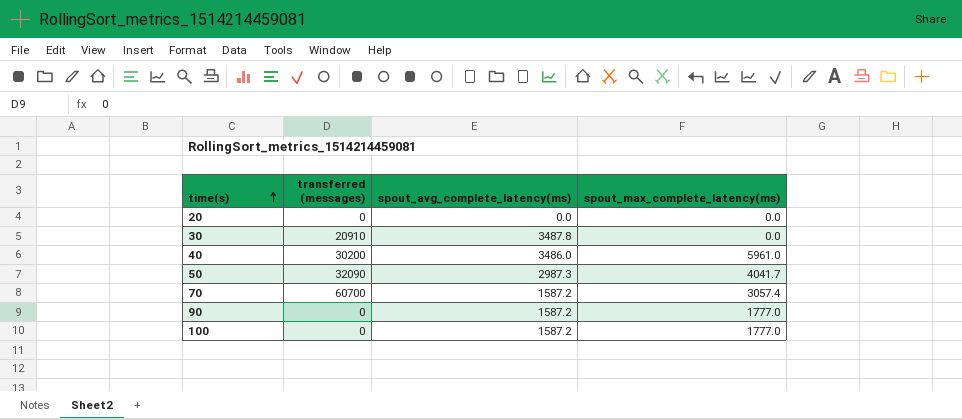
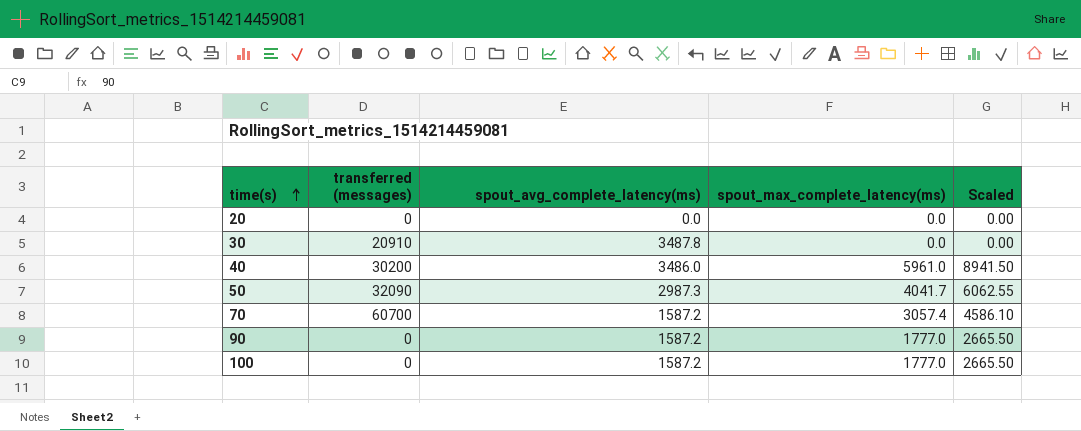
column Scaled | formula: none -> [spout_max_complete_latency(ms)] * 1.5

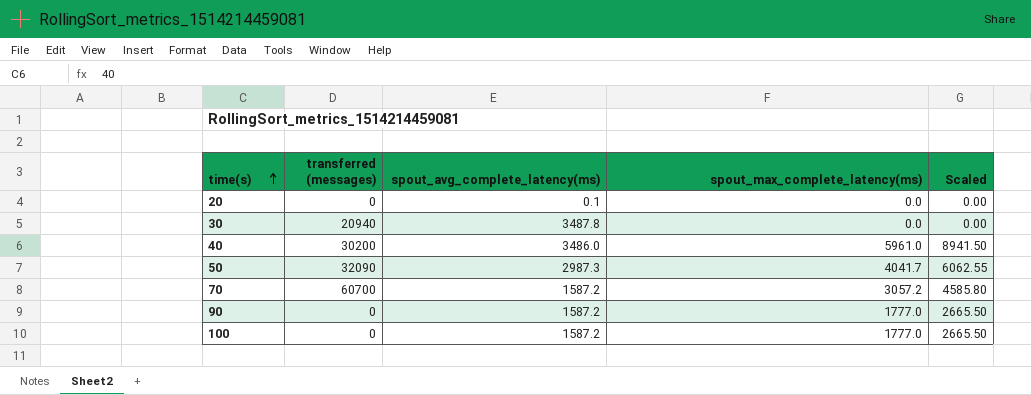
20 | spout_avg_complete_latency(ms): 0.0 -> 0.1
30 | transferred (messages): 20910 -> 20940
70 | spout_max_complete_latency(ms): 3057.4 -> 3057.2
70 | Scaled: 4586.10 -> 4585.80

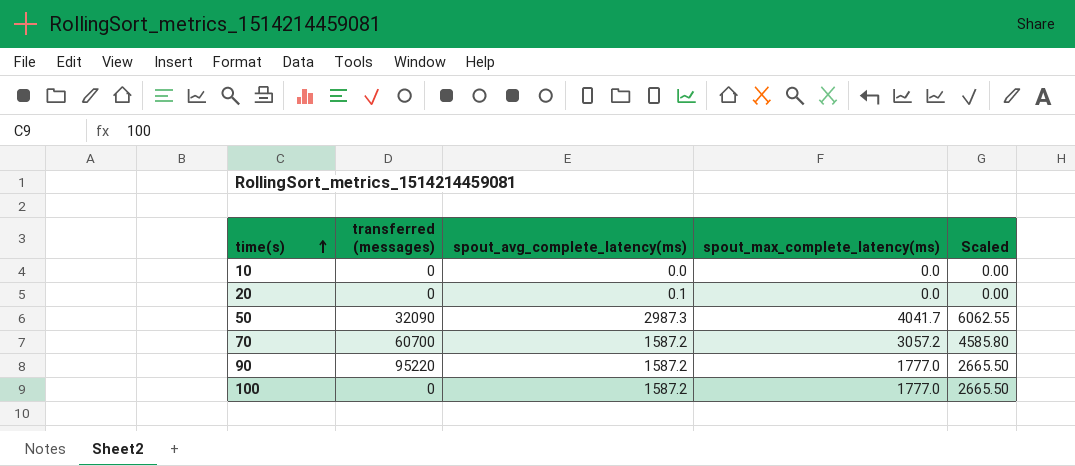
row 30: 20940 | 3487.8 | 0.0 | 0.00 -> none
row 40: 30200 | 3486.0 | 5961.0 | 8941.50 -> none
row 10: none -> 0 | 0.0 | 0.0 | 0.00
90 | transferred (messages): 0 -> 95220

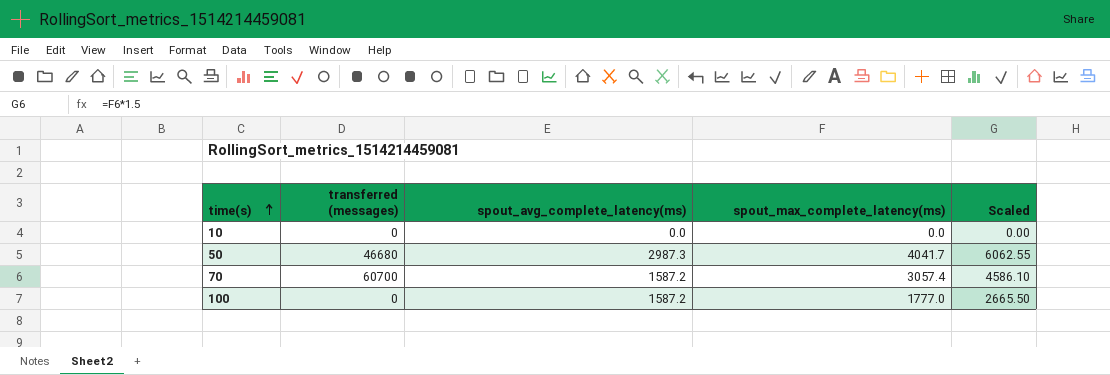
row 20: 0 | 0.1 | 0.0 | 0.00 -> none
row 90: 95220 | 1587.2 | 1777.0 | 2665.50 -> none
50 | transferred (messages): 32090 -> 46680
70 | spout_max_complete_latency(ms): 3057.2 -> 3057.4
70 | Scaled: 4585.80 -> 4586.10

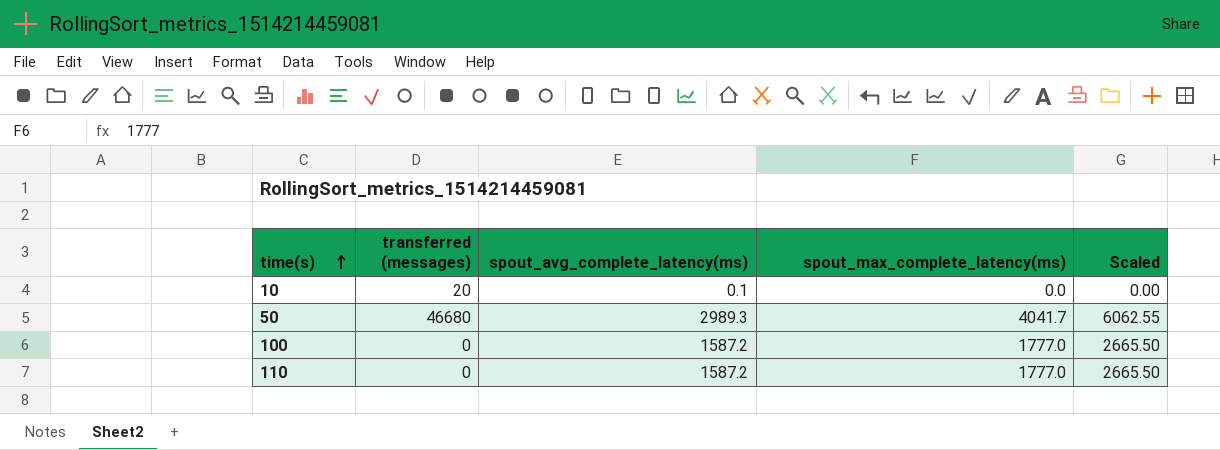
row 70: 60700 | 1587.2 | 3057.4 | 4586.10 -> none
10 | transferred (messages): 0 -> 20
10 | spout_avg_complete_latency(ms): 0.0 -> 0.1
50 | spout_avg_complete_latency(ms): 2987.3 -> 2989.3
row 110: none -> 0 | 1587.2 | 1777.0 | 2665.50

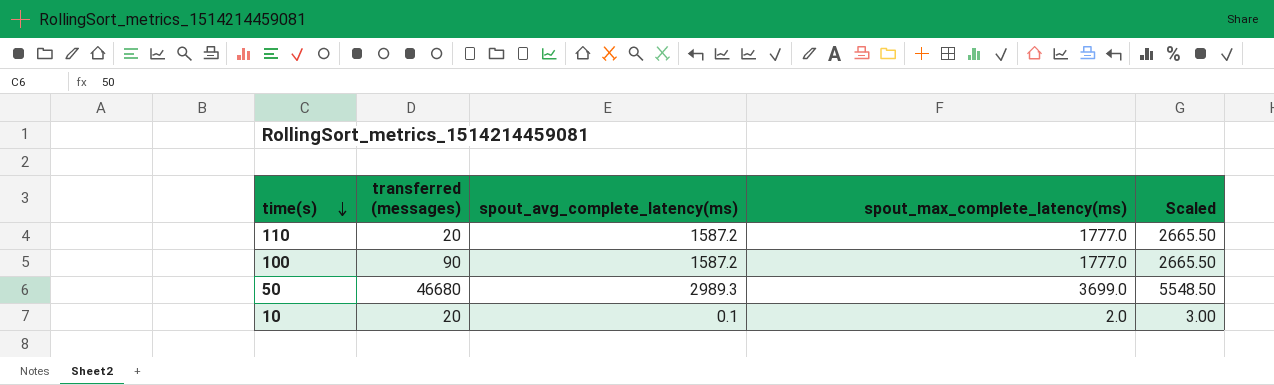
row order: time(s) ascending -> time(s) descending
110 | transferred (messages): 0 -> 20
100 | transferred (messages): 0 -> 90
50 | spout_max_complete_latency(ms): 4041.7 -> 3699.0
50 | Scaled: 6062.55 -> 5548.50
10 | spout_max_complete_latency(ms): 0.0 -> 2.0
10 | Scaled: 0.00 -> 3.00

